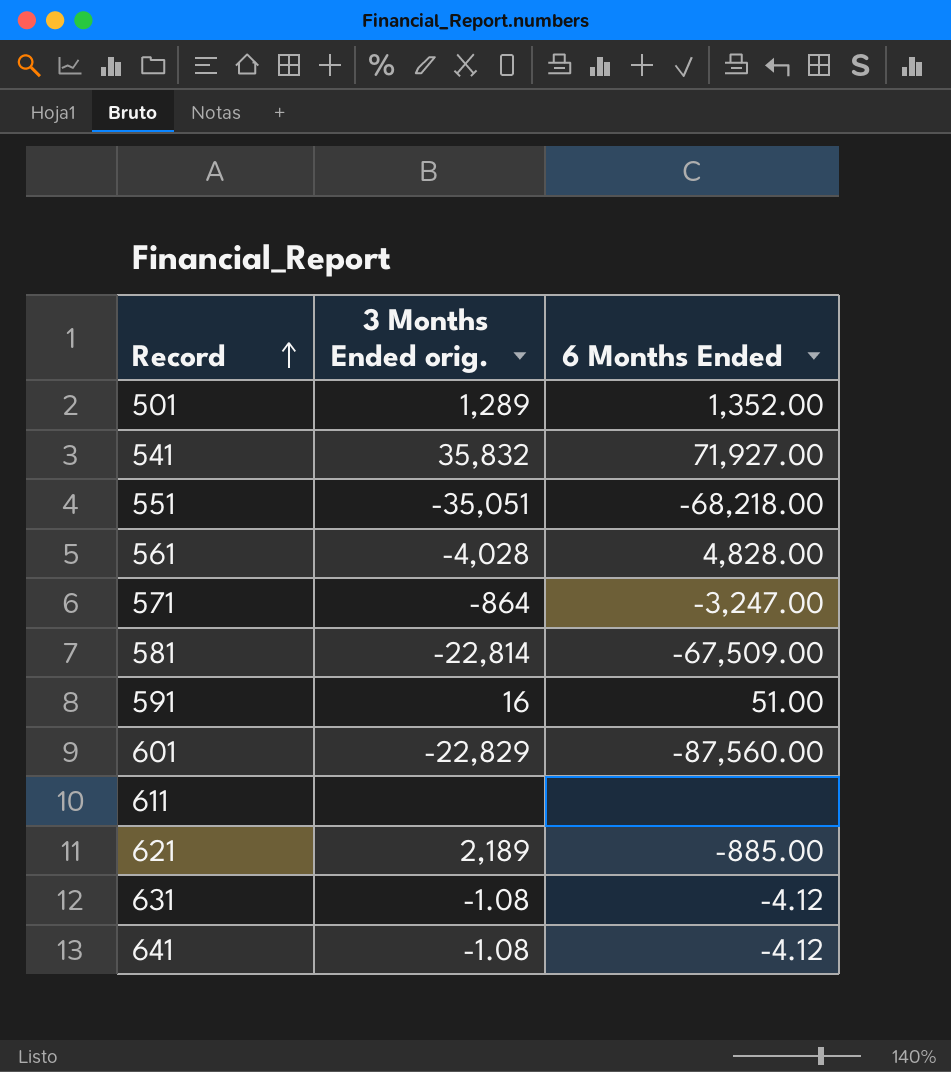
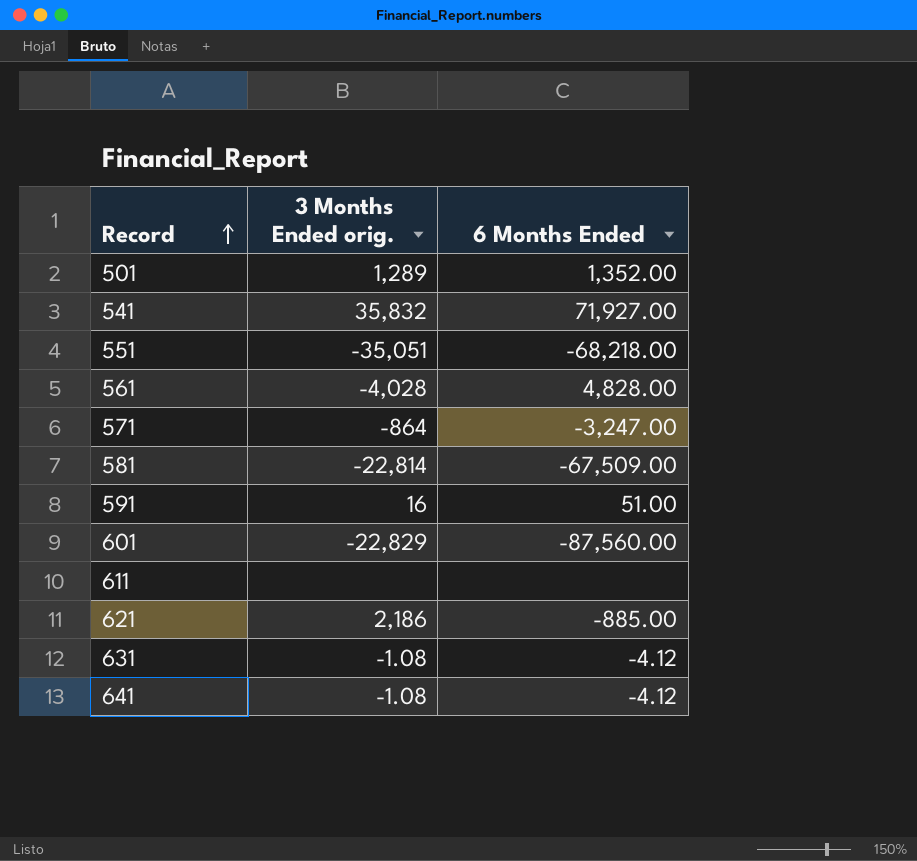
621 | 3 Months Ended orig.: 2,189 -> 2,186

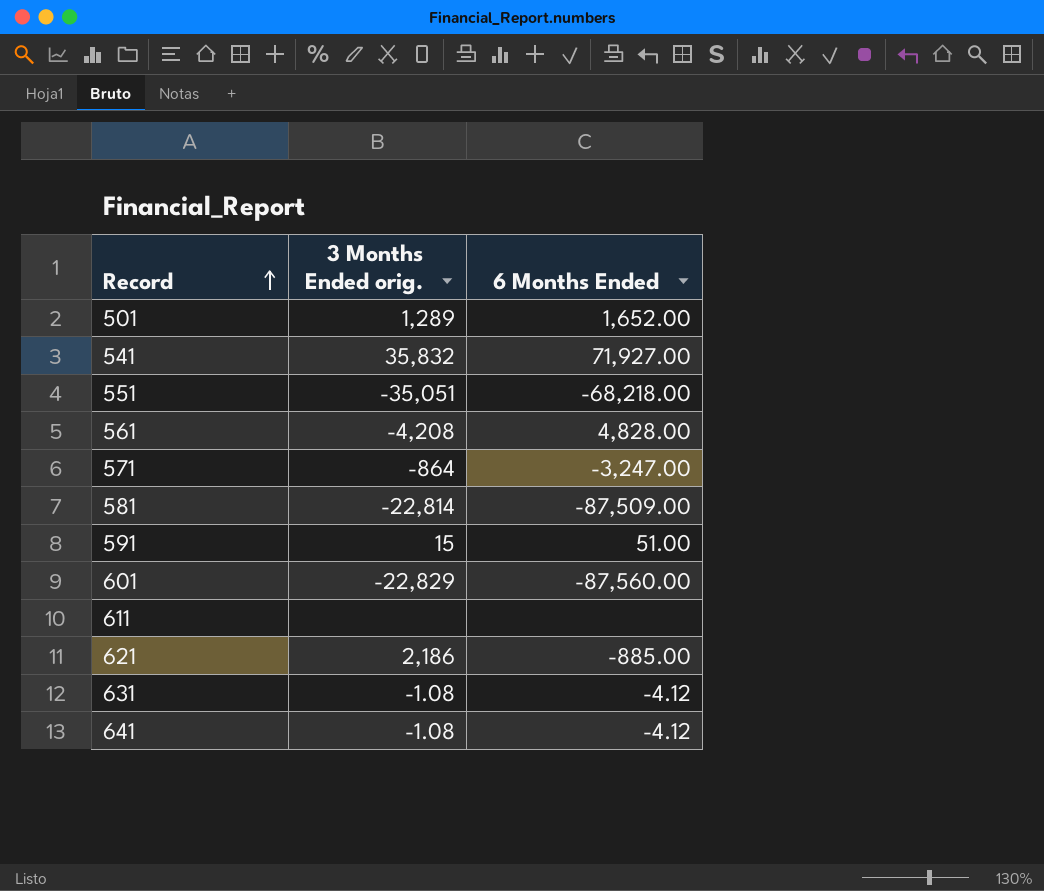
501 | 6 Months Ended: 1,352.00 -> 1,652.00
561 | 3 Months Ended orig.: -4,028 -> -4,208
581 | 6 Months Ended: -67,509.00 -> -87,509.00
591 | 3 Months Ended orig.: 16 -> 15

